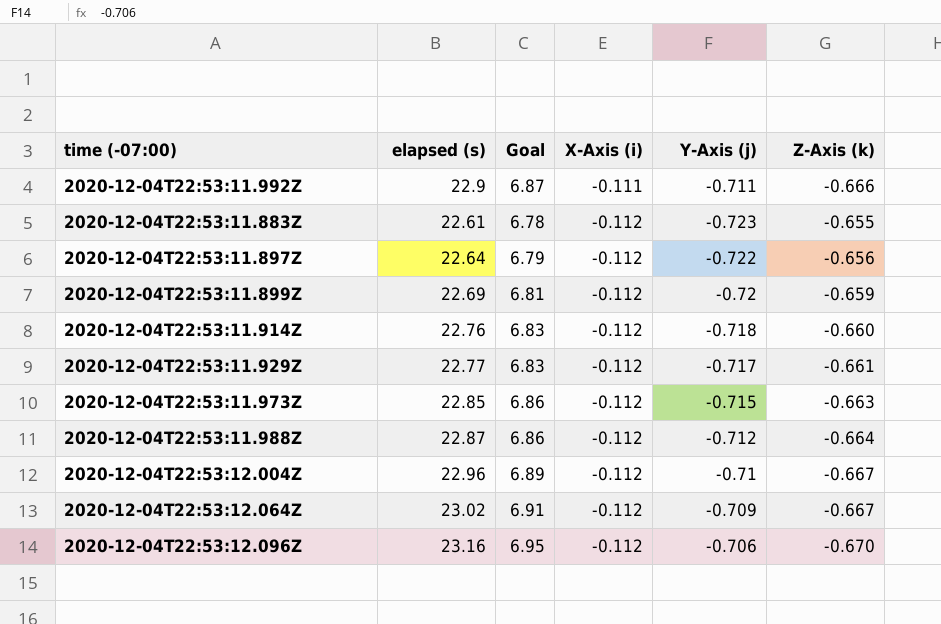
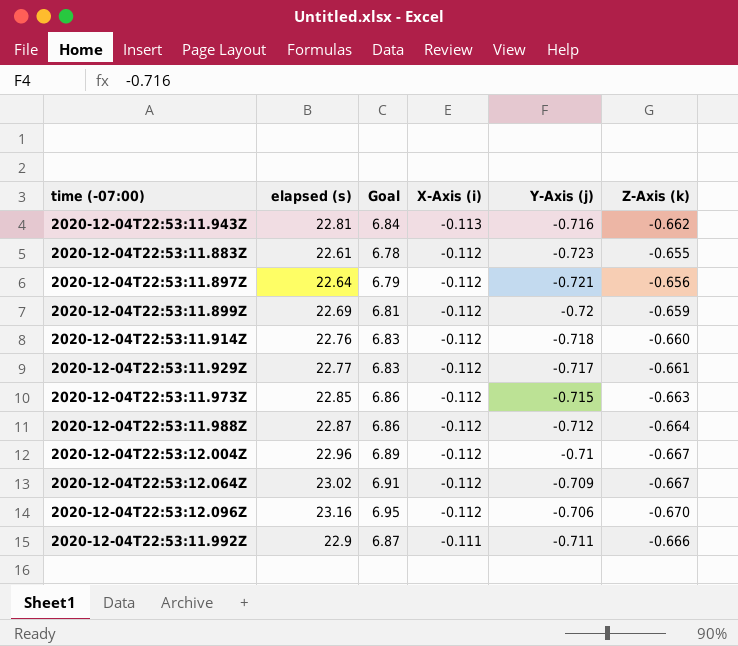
row order: X-Axis (i) descending -> X-Axis (i) ascending
row 2020-12-04T22:53:11.943Z: none -> 22.81 | 6.84 | -0.113 | -0.716 | -0.662
2020-12-04T22:53:11.897Z | Y-Axis (j): -0.722 -> -0.721

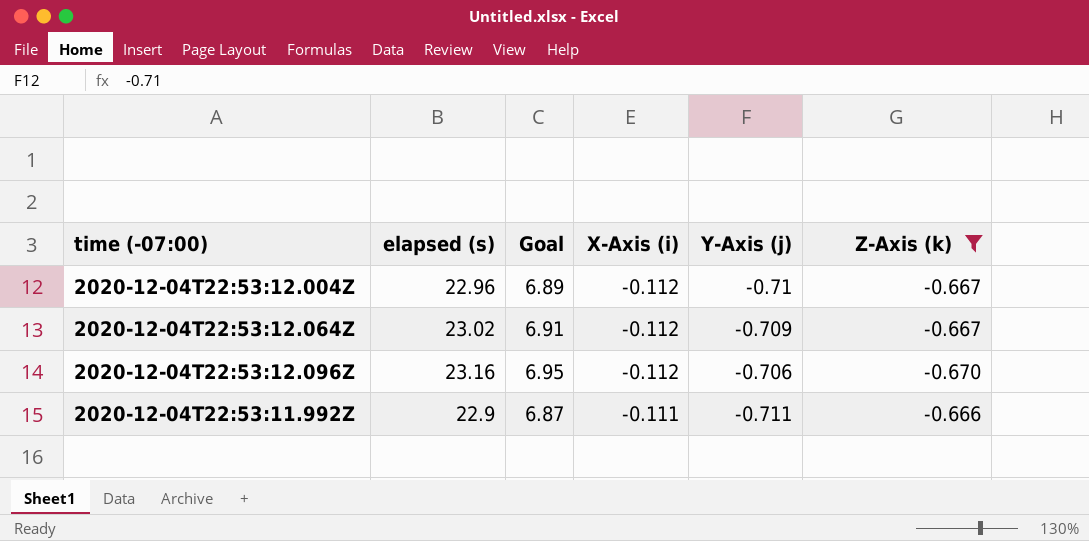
filter: none -> Z-Axis (k) <= -0.666

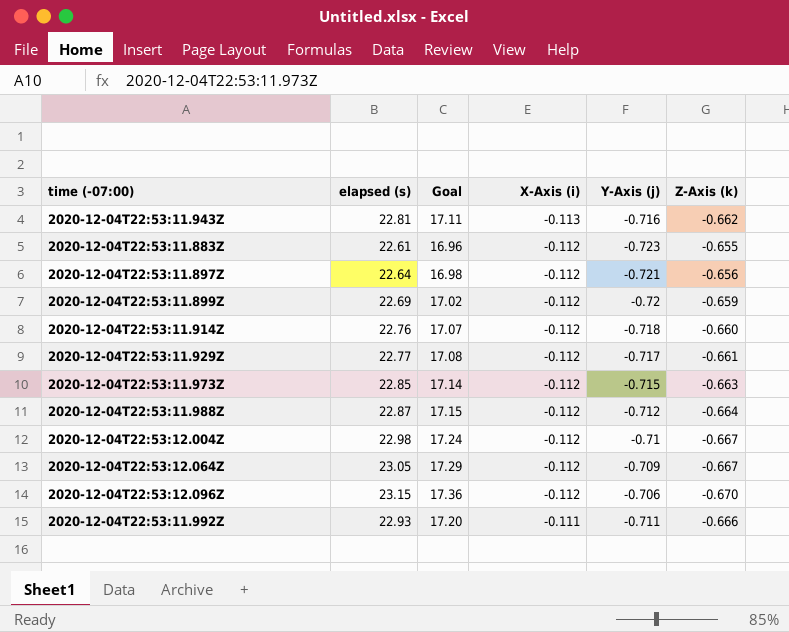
filter: Z-Axis (k) <= -0.666 -> none
column Goal | formula: [elapsed (s)] * 0.3 -> [elapsed (s)] * 0.75
2020-12-04T22:53:12.004Z | elapsed (s): 22.96 -> 22.98
2020-12-04T22:53:12.064Z | elapsed (s): 23.02 -> 23.05
2020-12-04T22:53:12.096Z | elapsed (s): 23.16 -> 23.15
2020-12-04T22:53:11.992Z | elapsed (s): 22.9 -> 22.93

